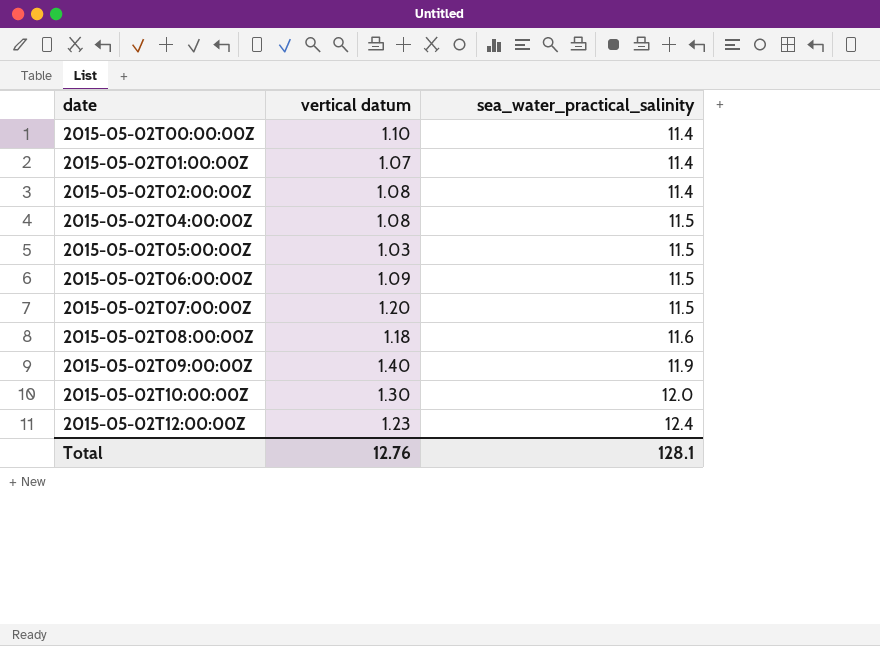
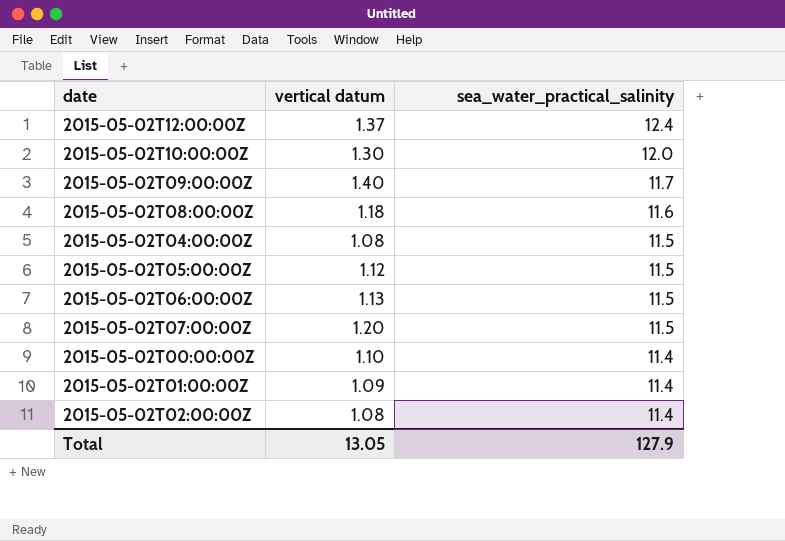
row order: date ascending -> sea_water_practical_salinity descending
2015-05-02T12:00:00Z | vertical datum: 1.23 -> 1.37
2015-05-02T09:00:00Z | sea_water_practical_salinity: 11.9 -> 11.7
2015-05-02T05:00:00Z | vertical datum: 1.03 -> 1.12
2015-05-02T06:00:00Z | vertical datum: 1.09 -> 1.13
2015-05-02T01:00:00Z | vertical datum: 1.07 -> 1.09
Total | vertical datum: 12.76 -> 13.05
Total | sea_water_practical_salinity: 128.1 -> 127.9

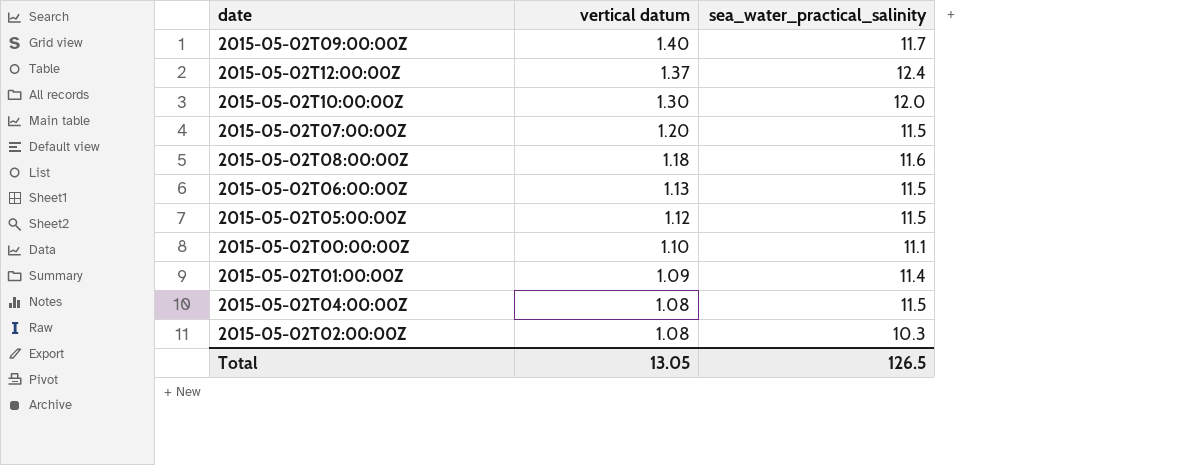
row order: sea_water_practical_salinity descending -> vertical datum descending
2015-05-02T00:00:00Z | sea_water_practical_salinity: 11.4 -> 11.1
2015-05-02T02:00:00Z | sea_water_practical_salinity: 11.4 -> 10.3
Total | sea_water_practical_salinity: 127.9 -> 126.5

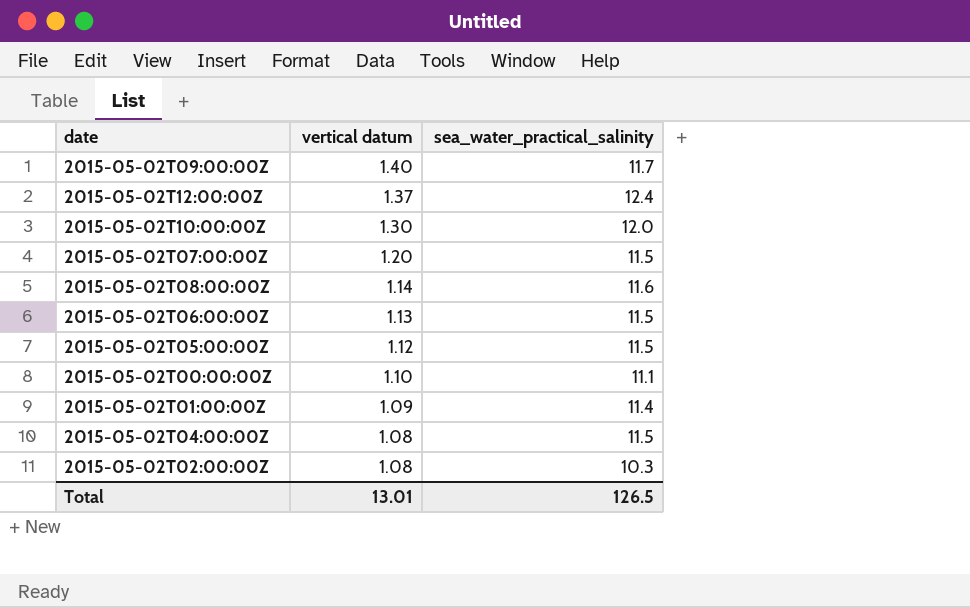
2015-05-02T08:00:00Z | vertical datum: 1.18 -> 1.14
Total | vertical datum: 13.05 -> 13.01

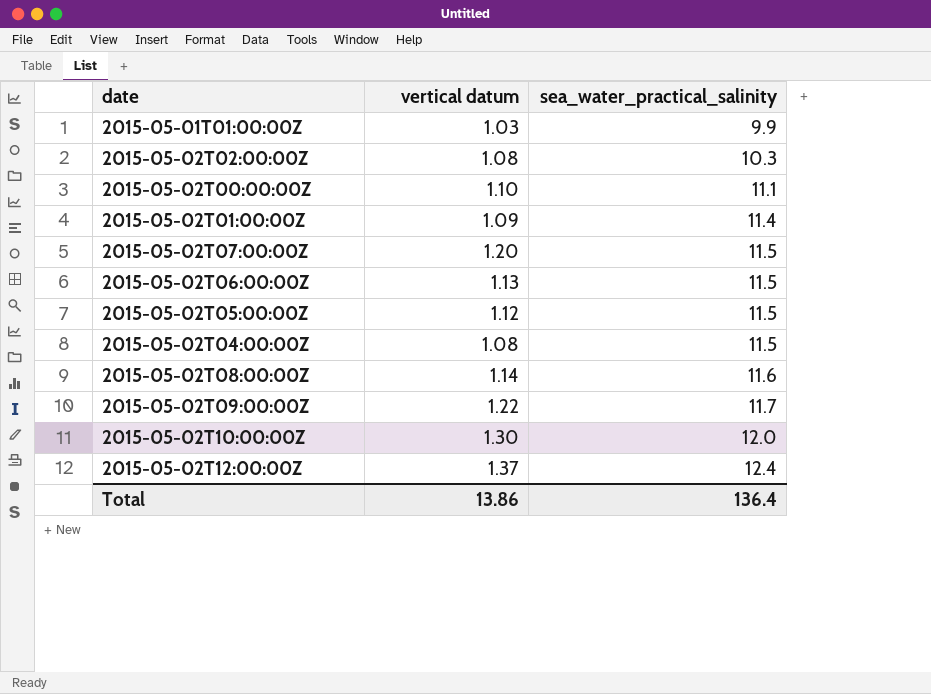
row order: vertical datum descending -> sea_water_practical_salinity ascending
row 2015-05-01T01:00:00Z: none -> 1.03 | 9.9
2015-05-02T09:00:00Z | vertical datum: 1.40 -> 1.22
Total | vertical datum: 13.01 -> 13.86
Total | sea_water_practical_salinity: 126.5 -> 136.4

